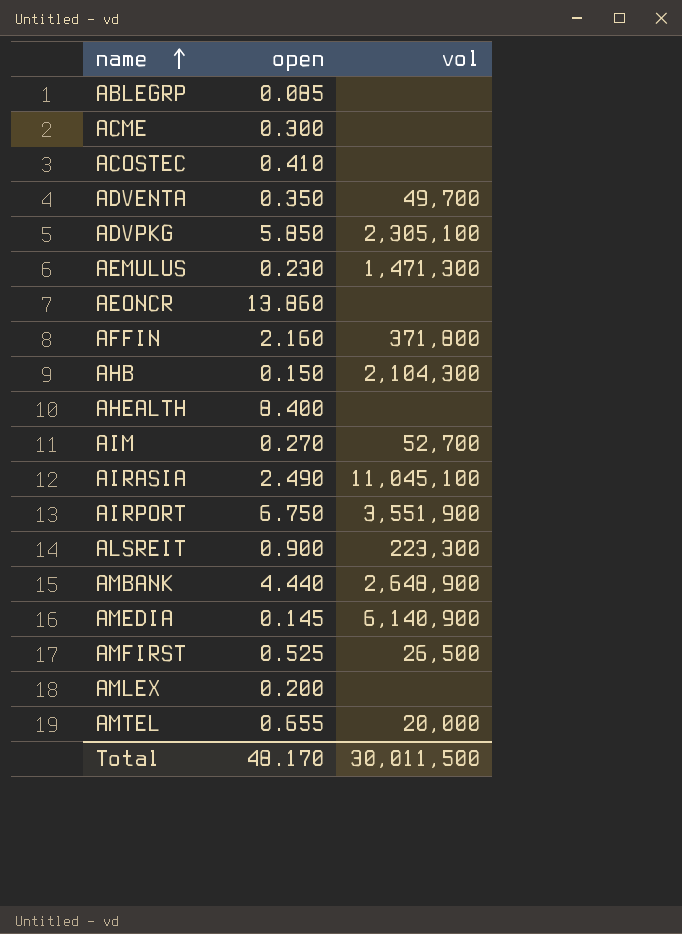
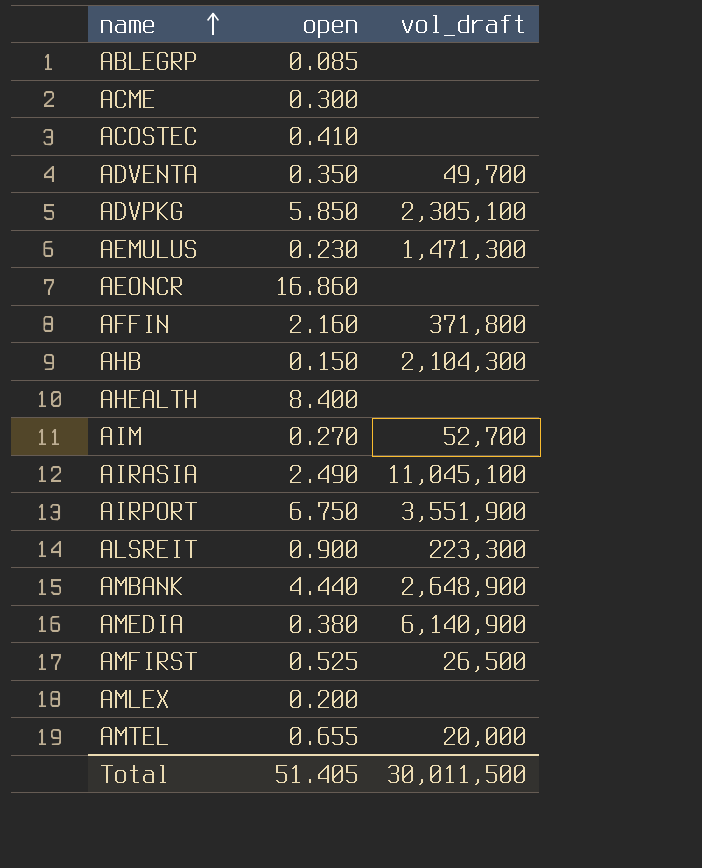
column name: vol -> vol_draft
AEONCR | open: 13.860 -> 16.860
AMEDIA | open: 0.145 -> 0.380
Total | open: 48.170 -> 51.405

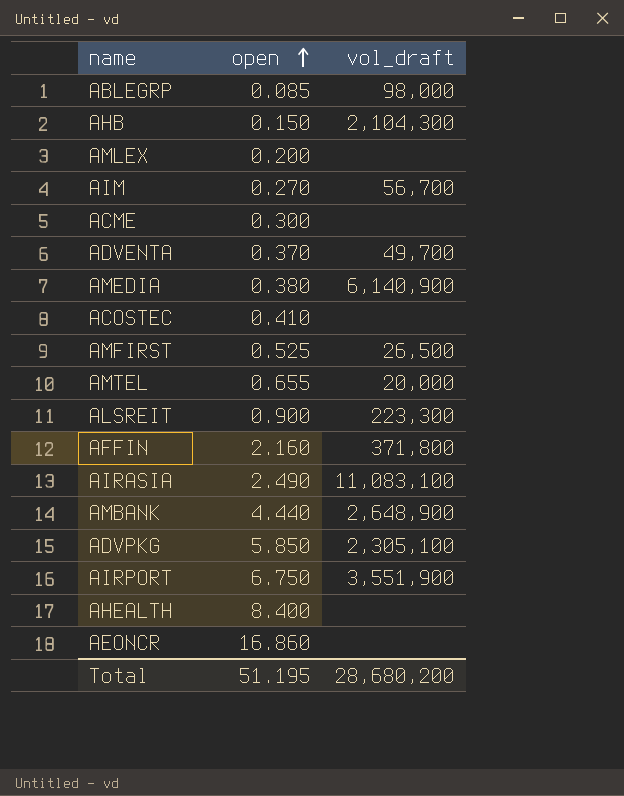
row order: name ascending -> open ascending
row AEMULUS: 0.230 | 1,471,300 -> none
ABLEGRP | vol_draft: none -> 98,000
AIM | vol_draft: 52,700 -> 56,700
ADVENTA | open: 0.350 -> 0.370
AIRASIA | vol_draft: 11,045,100 -> 11,083,100
Total | open: 51.405 -> 51.195
Total | vol_draft: 30,011,500 -> 28,680,200

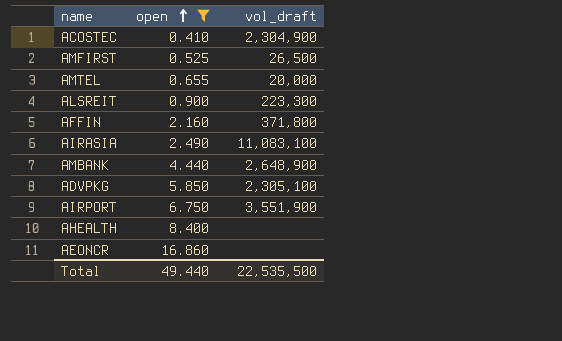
filter: none -> open >= 0.410
ACOSTEC | vol_draft: none -> 2,304,900
Total | open: 51.195 -> 49.440
Total | vol_draft: 28,680,200 -> 22,535,500

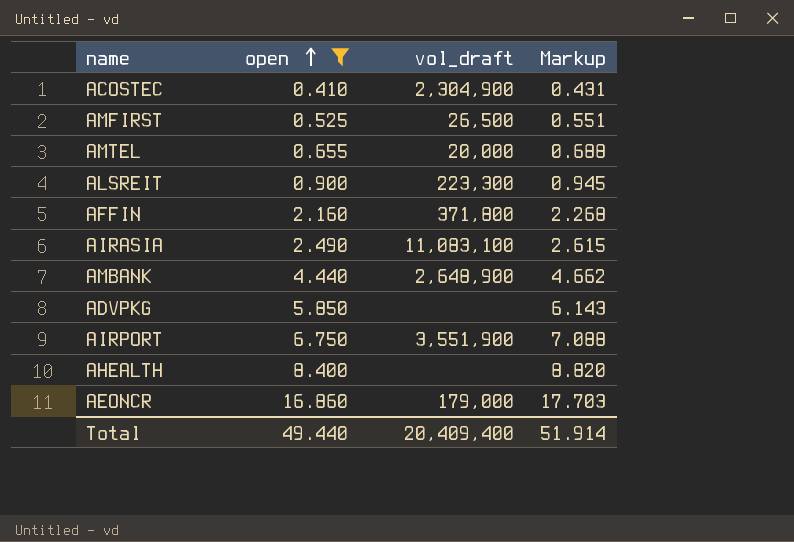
column Markup | formula: none -> [open] * 1.05
ADVPKG | vol_draft: 2,305,100 -> none
AEONCR | vol_draft: none -> 179,000
Total | vol_draft: 22,535,500 -> 20,409,400

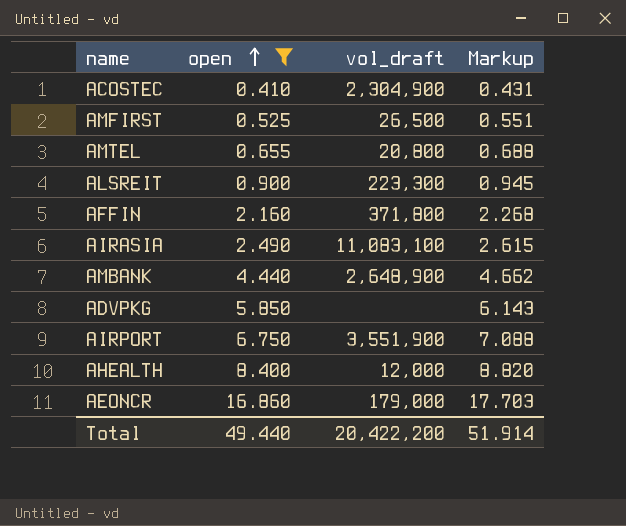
AMTEL | vol_draft: 20,000 -> 20,800
AHEALTH | vol_draft: none -> 12,000
Total | vol_draft: 20,409,400 -> 20,422,200

